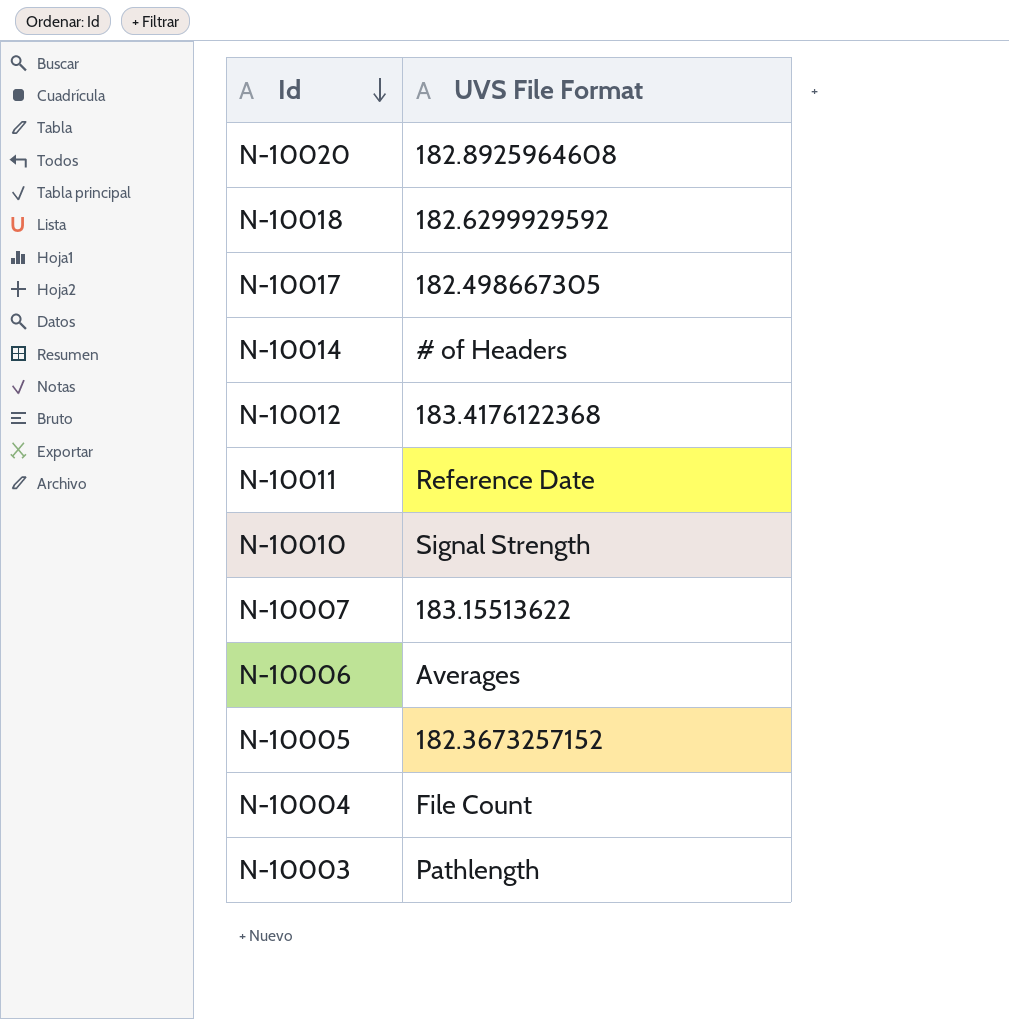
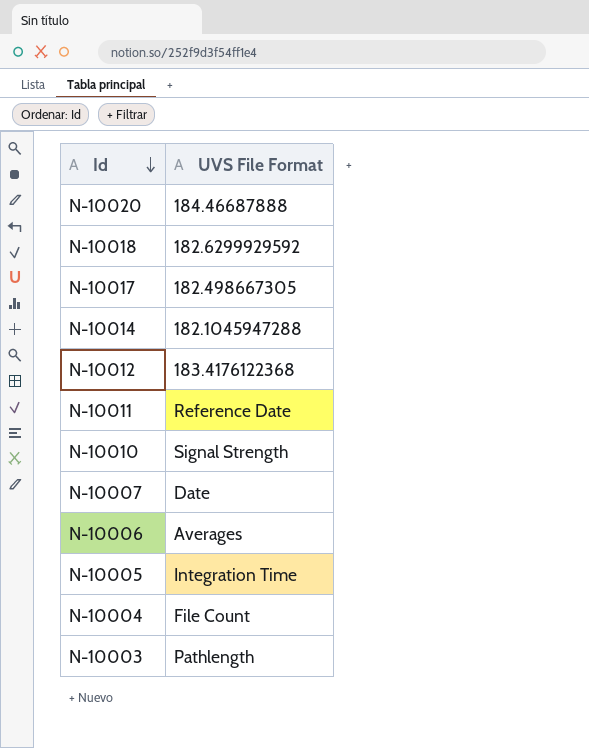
N-10020 | UVS File Format: 182.8925964608 -> 184.46687888
N-10014 | UVS File Format: # of Headers -> 182.1045947288
N-10007 | UVS File Format: 183.15513622 -> Date
N-10005 | UVS File Format: 182.3673257152 -> Integration Time

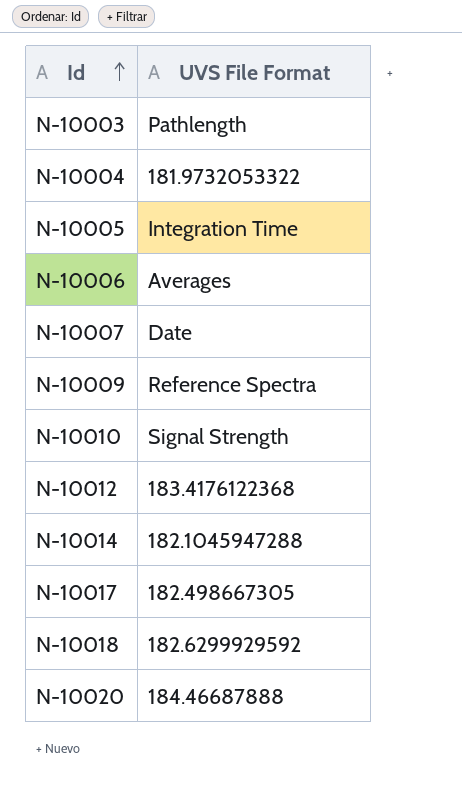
row order: Id descending -> Id ascending
row N-10011: Reference Date -> none
N-10004 | UVS File Format: File Count -> 181.9732053322
row N-10009: none -> Reference Spectra

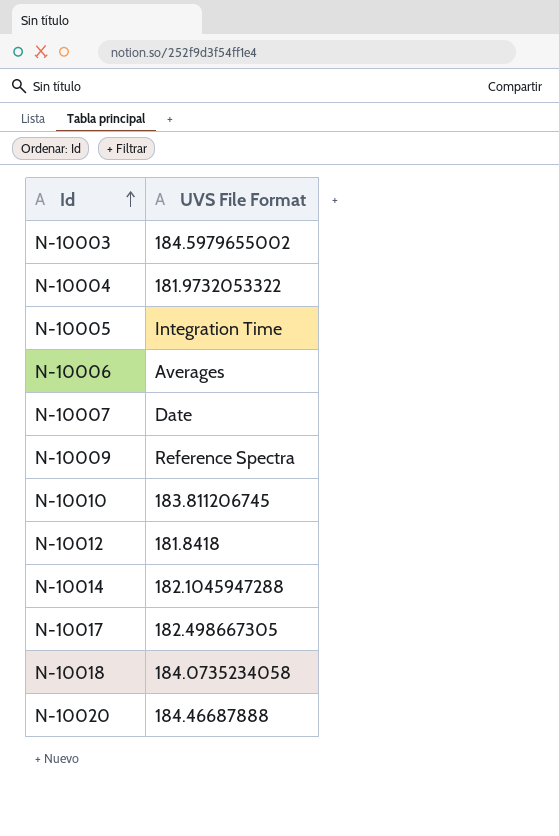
N-10003 | UVS File Format: Pathlength -> 184.5979655002
N-10010 | UVS File Format: Signal Strength -> 183.811206745
N-10012 | UVS File Format: 183.4176122368 -> 181.8418
N-10018 | UVS File Format: 182.6299929592 -> 184.0735234058

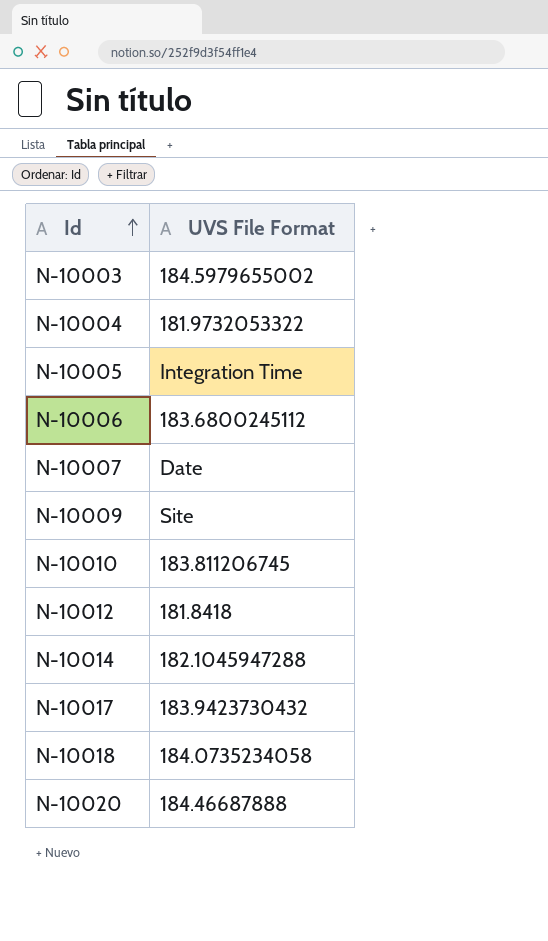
N-10006 | UVS File Format: Averages -> 183.6800245112
N-10009 | UVS File Format: Reference Spectra -> Site
N-10017 | UVS File Format: 182.498667305 -> 183.9423730432

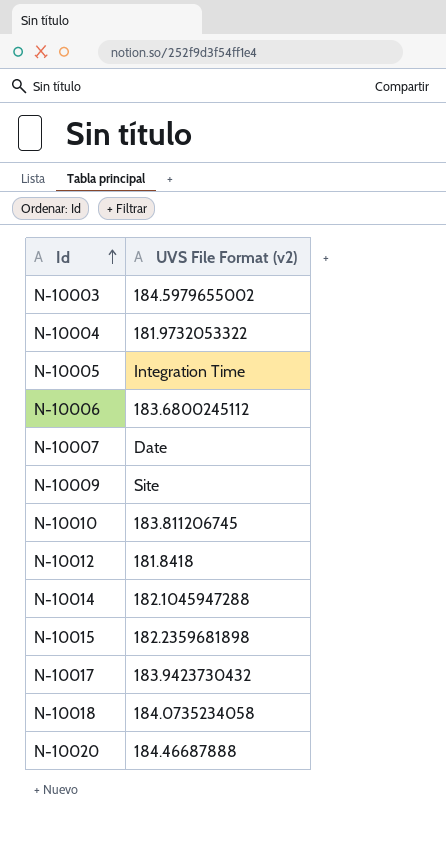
column name: UVS File Format -> UVS File Format (v2)
row N-10015: none -> 182.2359681898

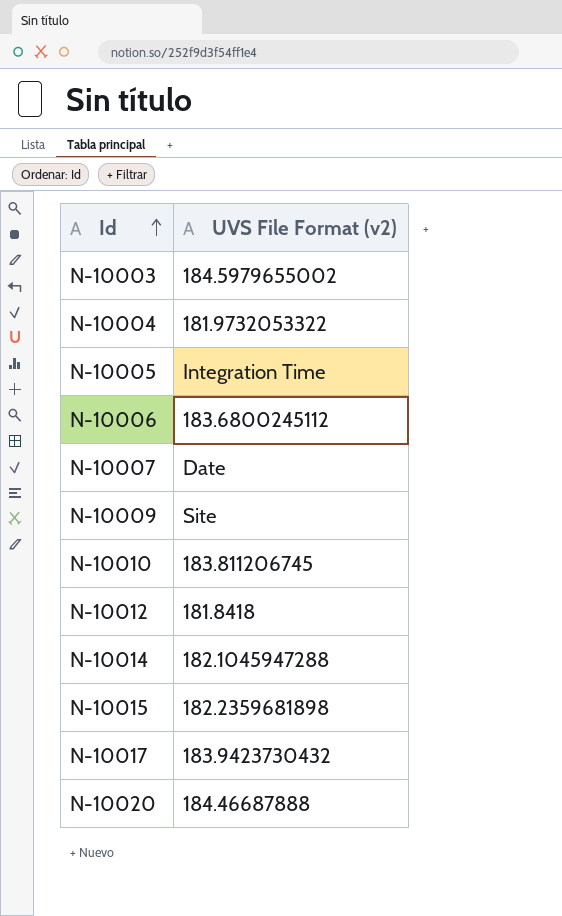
row N-10018: 184.0735234058 -> none

